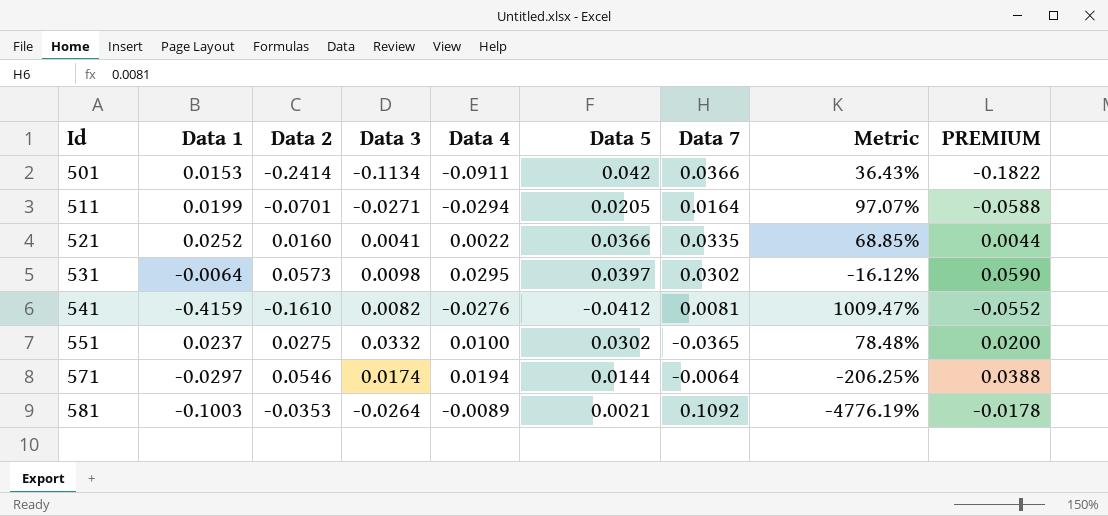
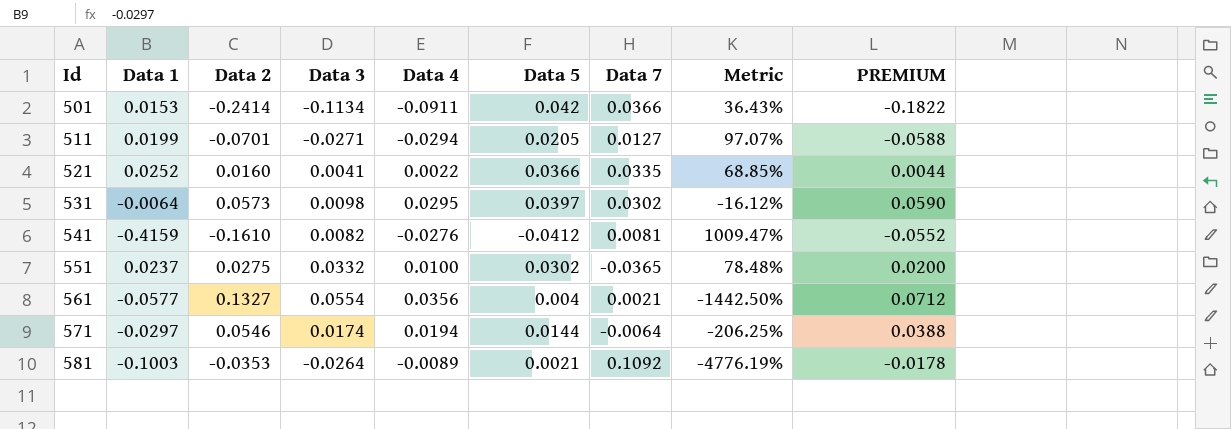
511 | Data 7: 0.0164 -> 0.0127
row 561: none -> -0.0577 | 0.1327 | 0.0554 | 0.0356 | 0.004 | 0.0021 | -1442.50% | 0.0712

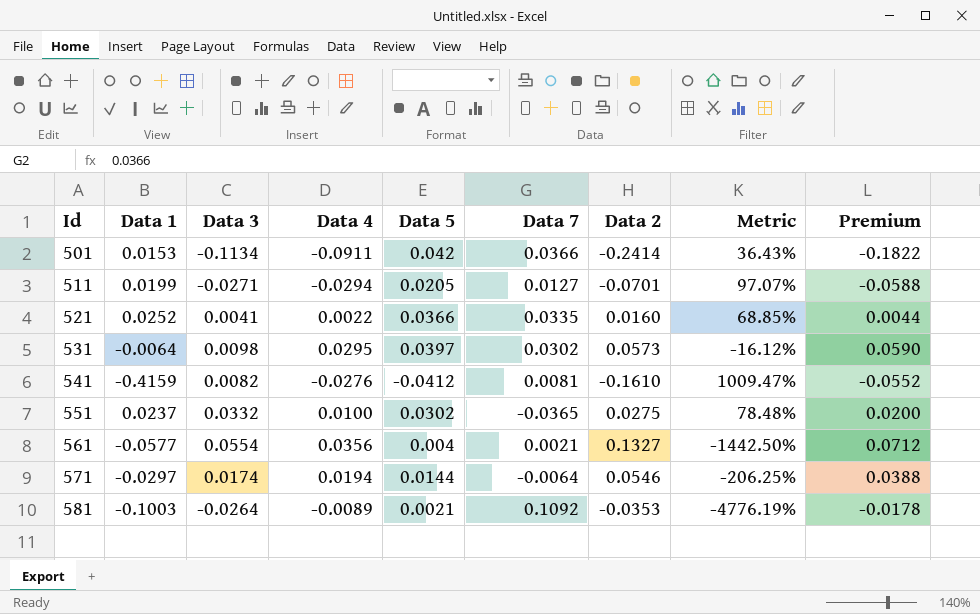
column Data 2 | position: 3 -> 7
column name: PREMIUM -> Premium

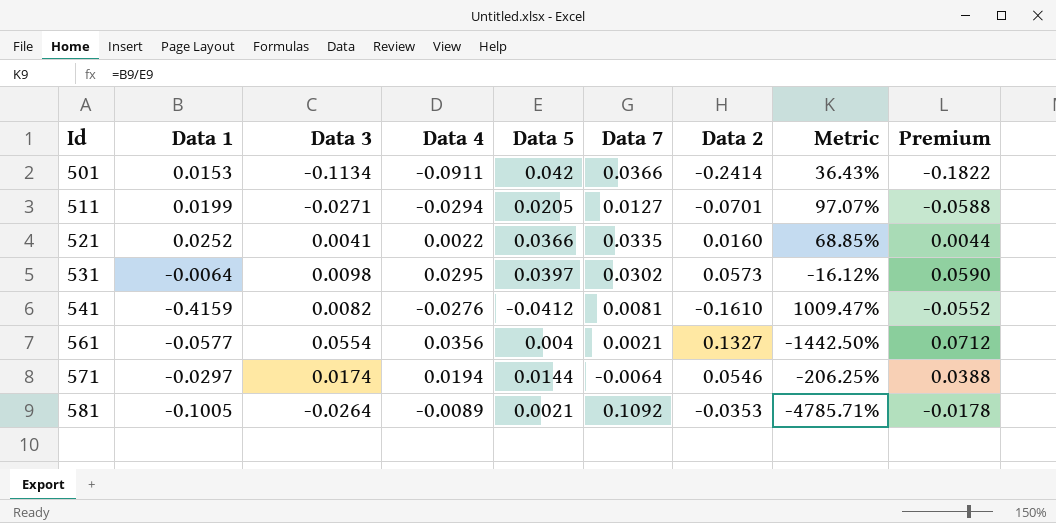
row 551: 0.0237 | 0.0332 | 0.0100 | 0.0302 | -0.0365 | 0.0275 | 78.48% | 0.0200 -> none
581 | Data 1: -0.1003 -> -0.1005
581 | Metric: -4776.19% -> -4785.71%

